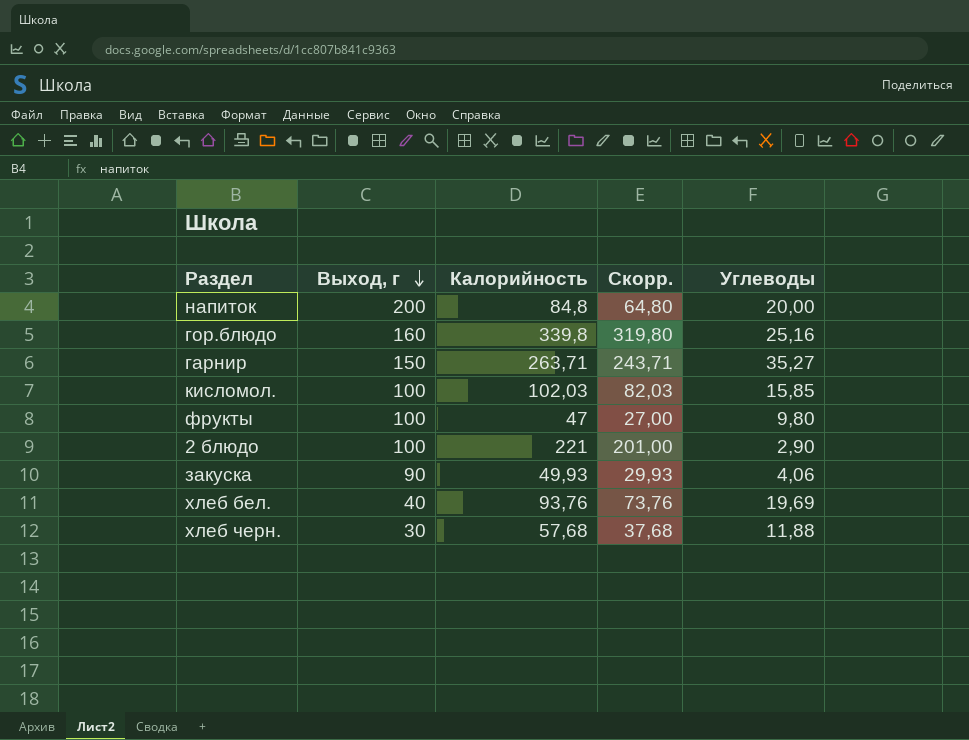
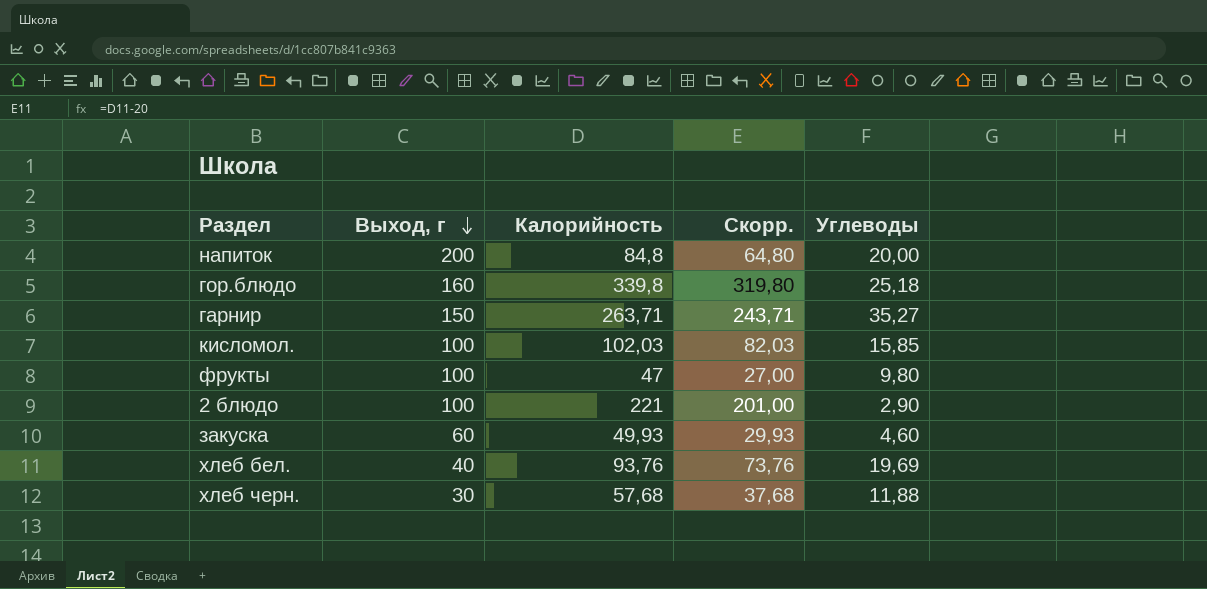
гор.блюдо | Углеводы: 25,16 -> 25,18
закуска | Выход, г: 90 -> 60
закуска | Углеводы: 4,06 -> 4,60

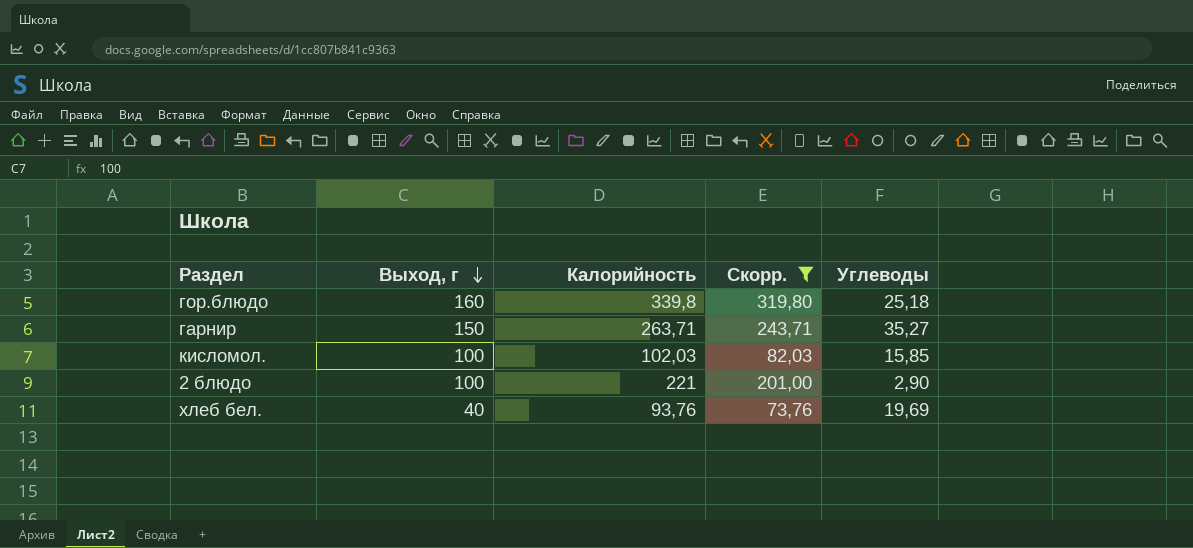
filter: none -> Скорр. >= 73,76

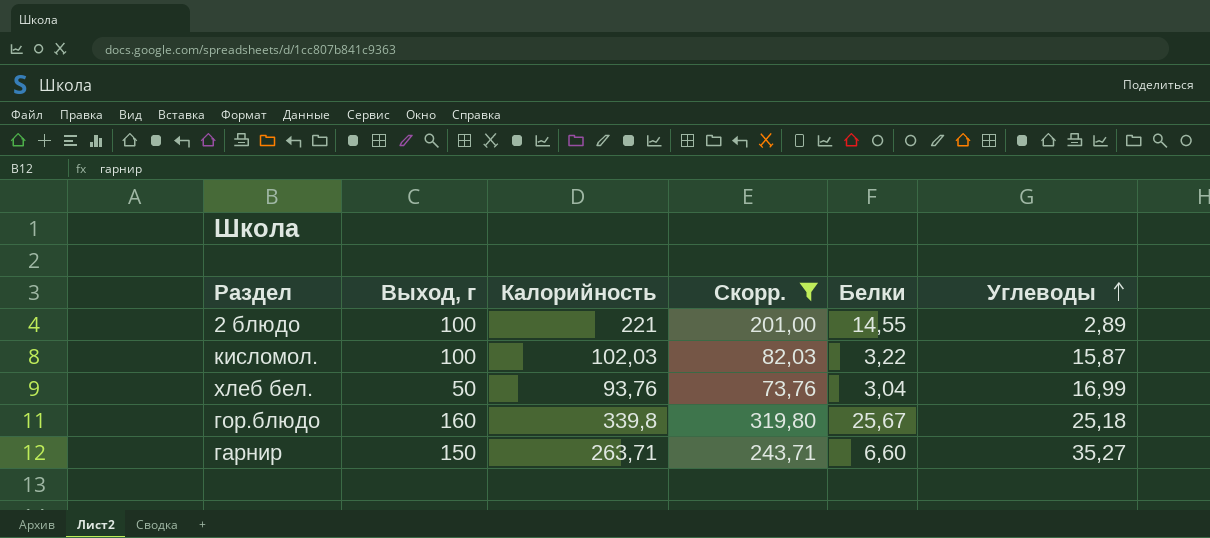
row order: Выход, г descending -> Углеводы ascending
column Белки | position: none -> 5
2 блюдо | Углеводы: 2,90 -> 2,89
кисломол. | Углеводы: 15,85 -> 15,87
хлеб бел. | Выход, г: 40 -> 50
хлеб бел. | Углеводы: 19,69 -> 16,99

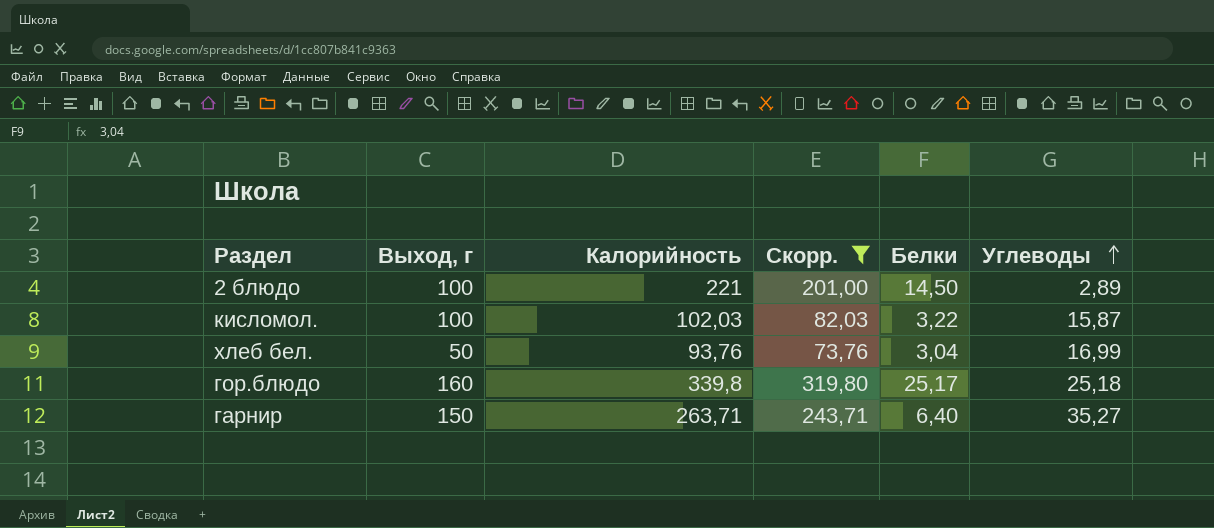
2 блюдо | Белки: 14,55 -> 14,50
гор.блюдо | Белки: 25,67 -> 25,17
гарнир | Белки: 6,60 -> 6,40

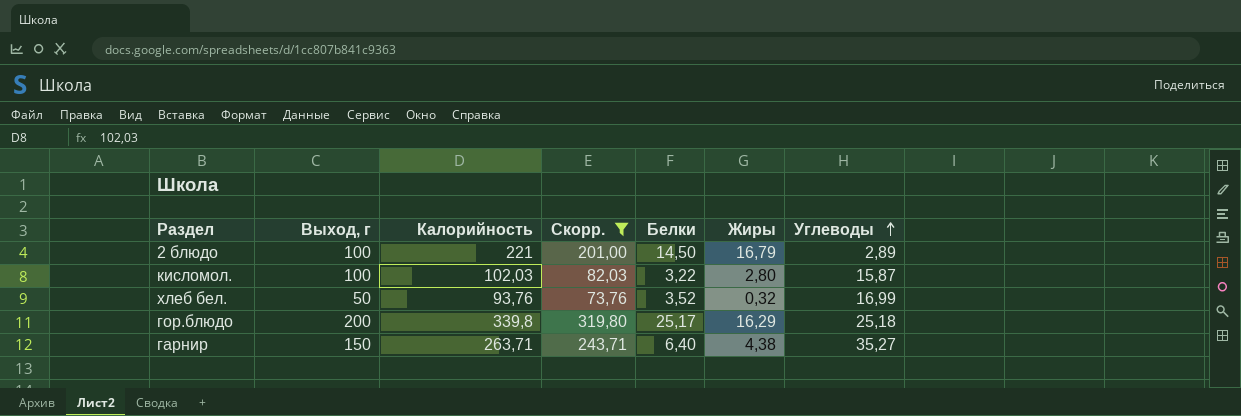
column Жиры | position: none -> 6
хлеб бел. | Белки: 3,04 -> 3,52
гор.блюдо | Выход, г: 160 -> 200

